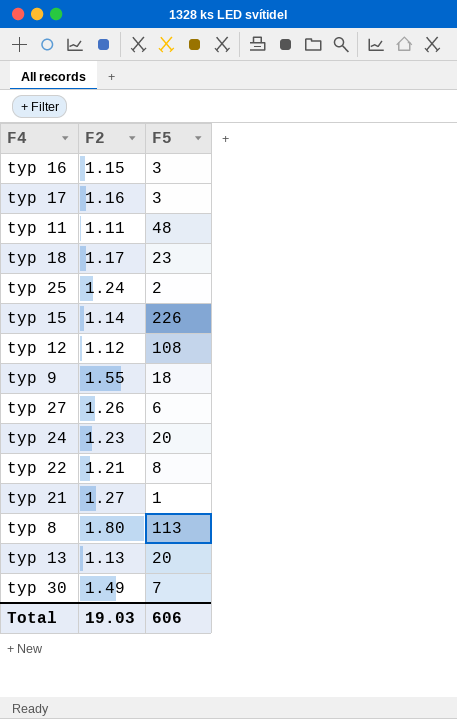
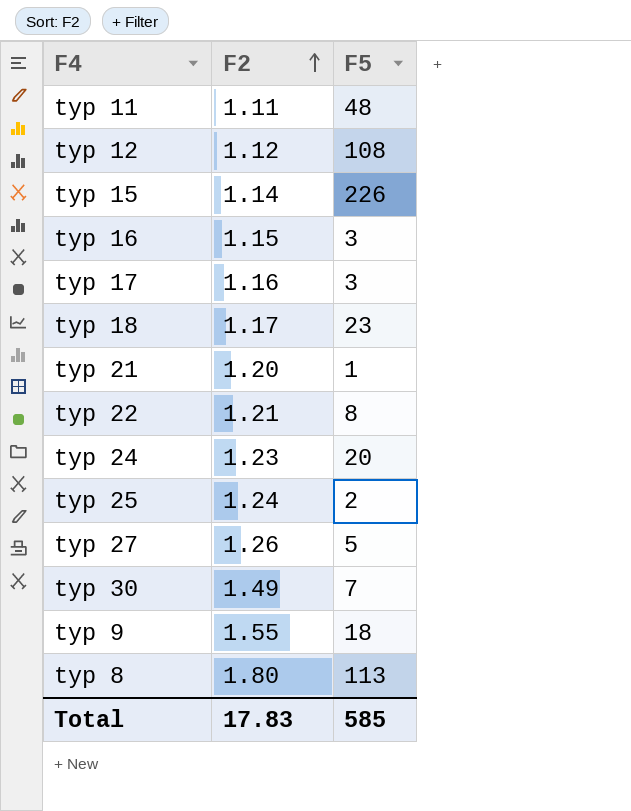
row order: none -> F2 ascending
row typ 13: 1.13 | 20 -> none
typ 21 | F2: 1.27 -> 1.20
typ 27 | F5: 6 -> 5
Total | F2: 19.03 -> 17.83
Total | F5: 606 -> 585

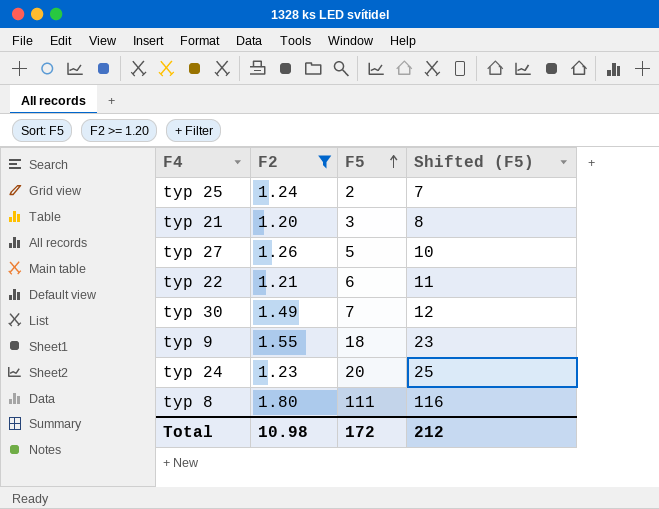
filter: none -> F2 >= 1.20
row order: F2 ascending -> F5 ascending
column Shifted (F5) | formula: none -> [F5] + 5
typ 21 | F5: 1 -> 3
typ 22 | F5: 8 -> 6
typ 8 | F5: 113 -> 111
Total | F2: 17.83 -> 10.98
Total | F5: 585 -> 172

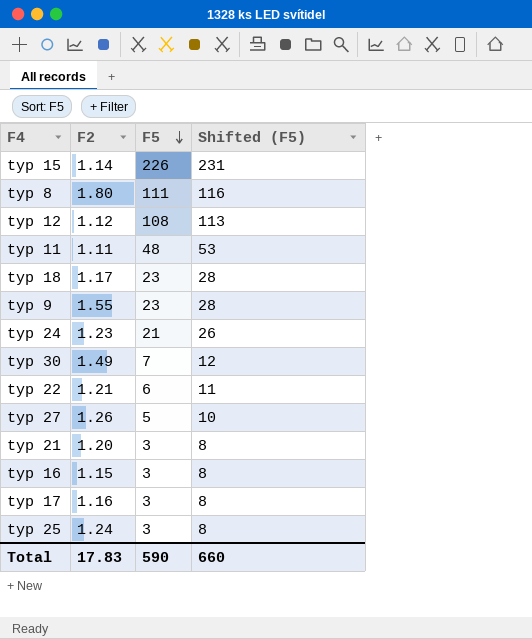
filter: F2 >= 1.20 -> none
row order: F5 ascending -> F5 descending
typ 9 | F5: 18 -> 23
typ 9 | Shifted (F5): 23 -> 28
typ 24 | F5: 20 -> 21
typ 24 | Shifted (F5): 25 -> 26
typ 25 | F5: 2 -> 3
typ 25 | Shifted (F5): 7 -> 8
Total | F2: 10.98 -> 17.83
Total | F5: 172 -> 590
Total | Shifted (F5): 212 -> 660

